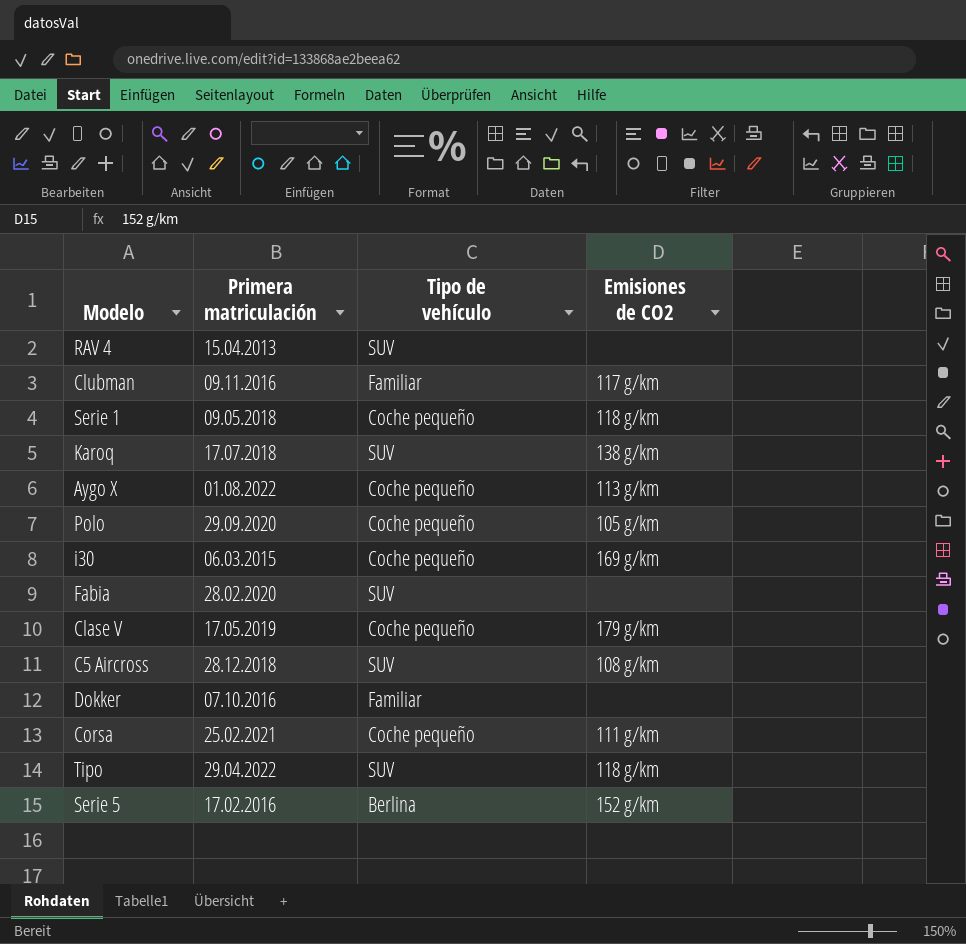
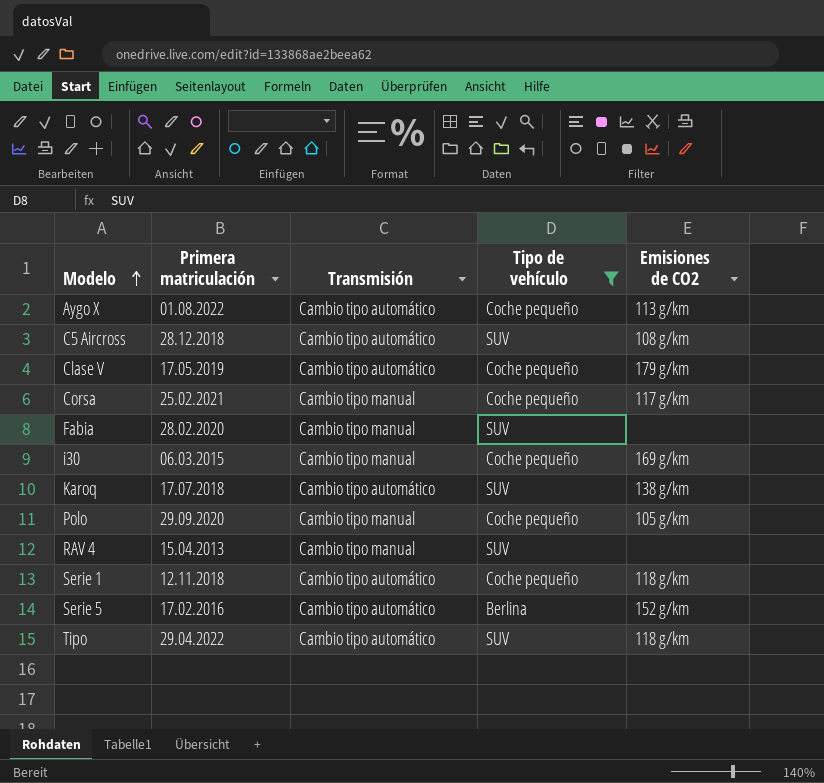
filter: none -> Tipo de vehículo != Familiar
row order: none -> Modelo ascending
column Transmisión | position: none -> 3
Corsa | Emisiones de CO2: 111 g/km -> 117 g/km
Serie 1 | Primera matriculación: 09.05.2018 -> 12.11.2018

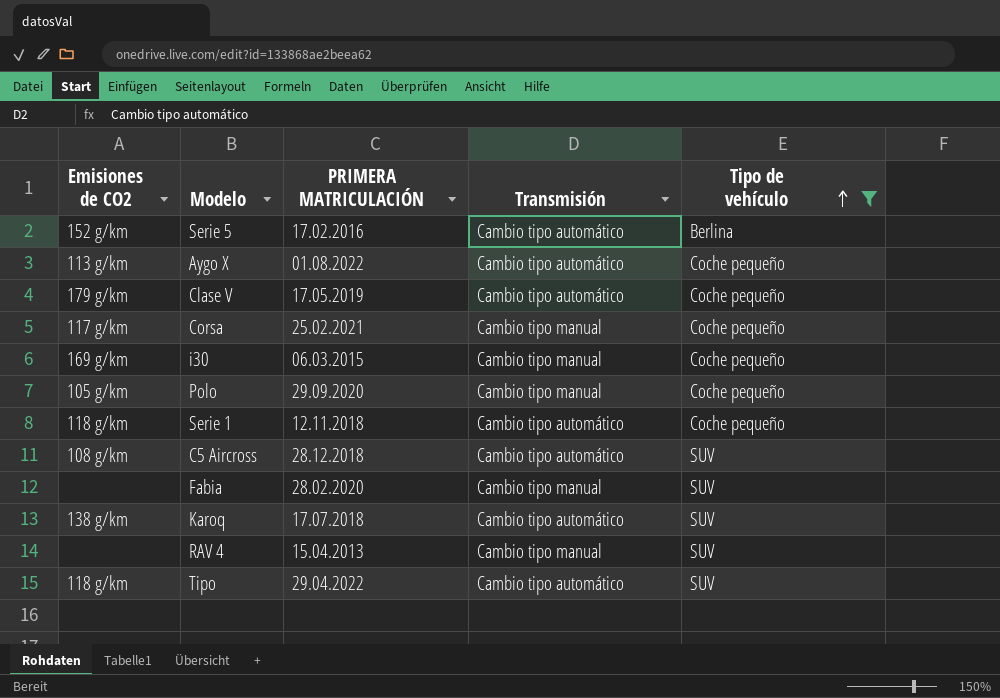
row order: Modelo ascending -> Tipo de vehículo ascending
column Emisiones de CO2 | position: 5 -> 1
column name: Primera matriculación -> PRIMERA MATRICULACIÓN

